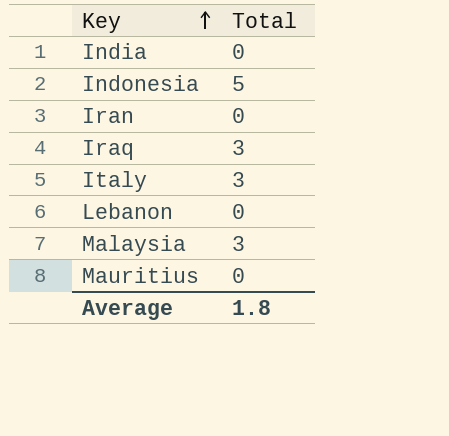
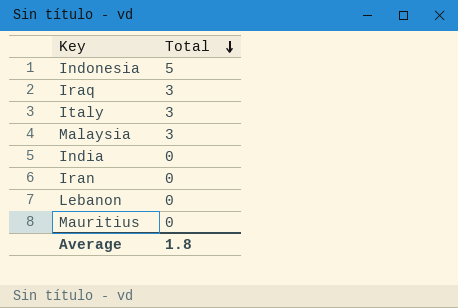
row order: Key ascending -> Total descending

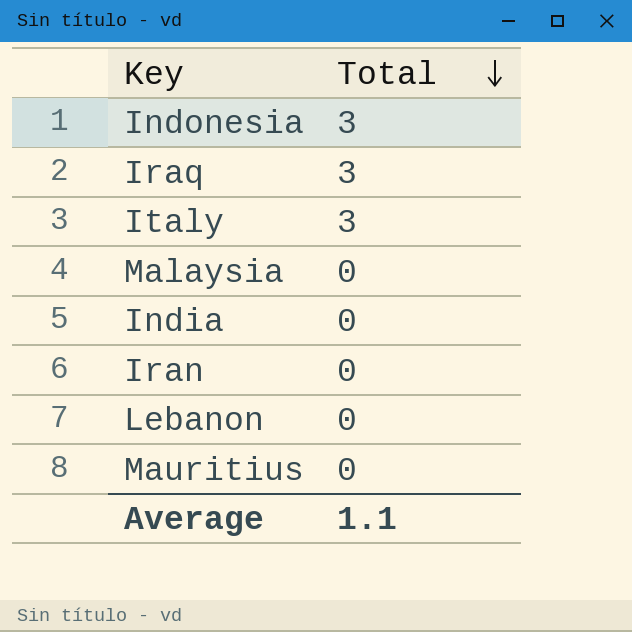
Indonesia | Total: 5 -> 3
Malaysia | Total: 3 -> 0
Average | Total: 1.8 -> 1.1

